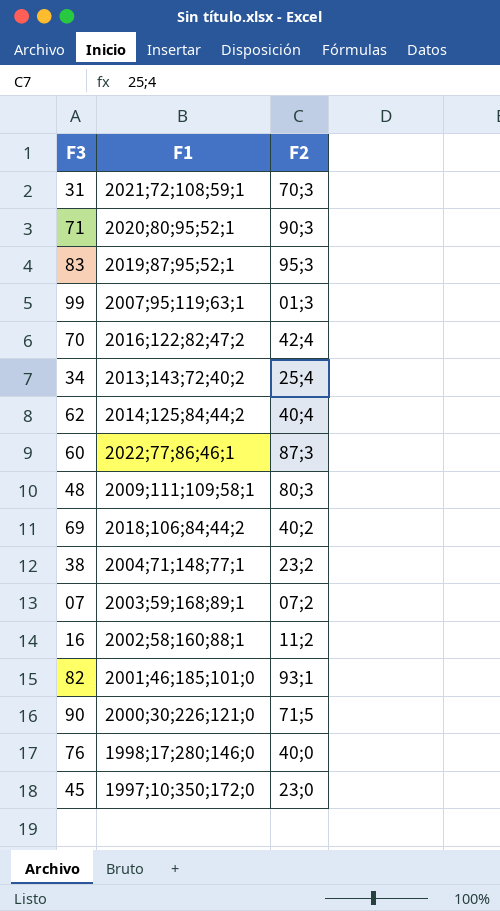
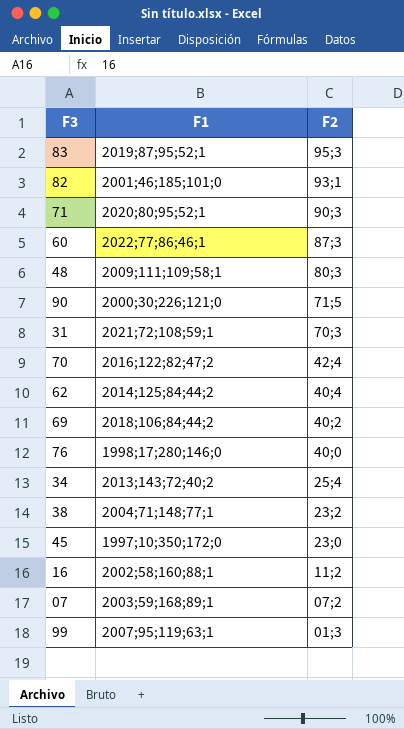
row order: none -> F2 descending

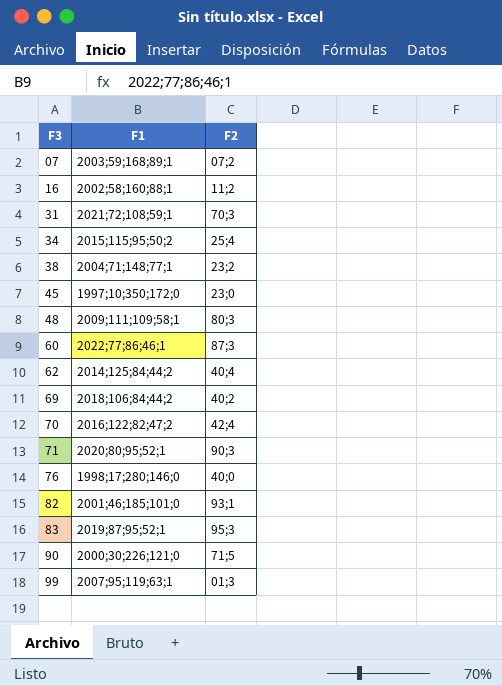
row order: F2 descending -> F3 ascending
34 | F1: 2013;143;72;40;2 -> 2015;115;95;50;2

